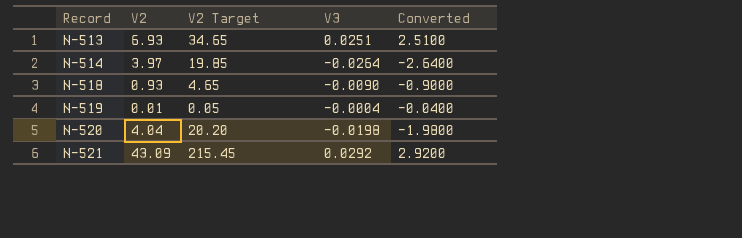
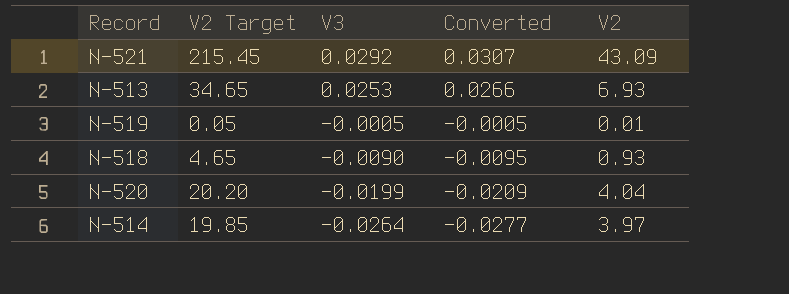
row order: Record ascending -> V3 descending
column Converted | formula: [V3] * 100 -> [V3] * 1.05
column V2 | position: 2 -> 5
N-513 | V3: 0.0251 -> 0.0253
N-519 | V3: -0.0004 -> -0.0005
N-520 | V3: -0.0198 -> -0.0199

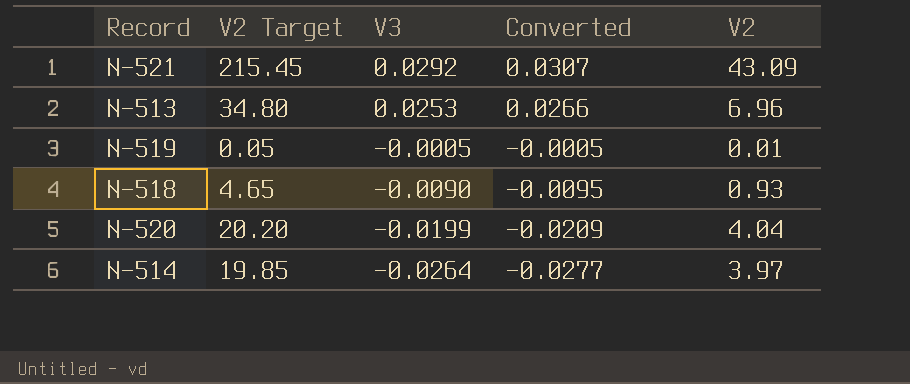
N-513 | V2 Target: 34.65 -> 34.80
N-513 | V2: 6.93 -> 6.96

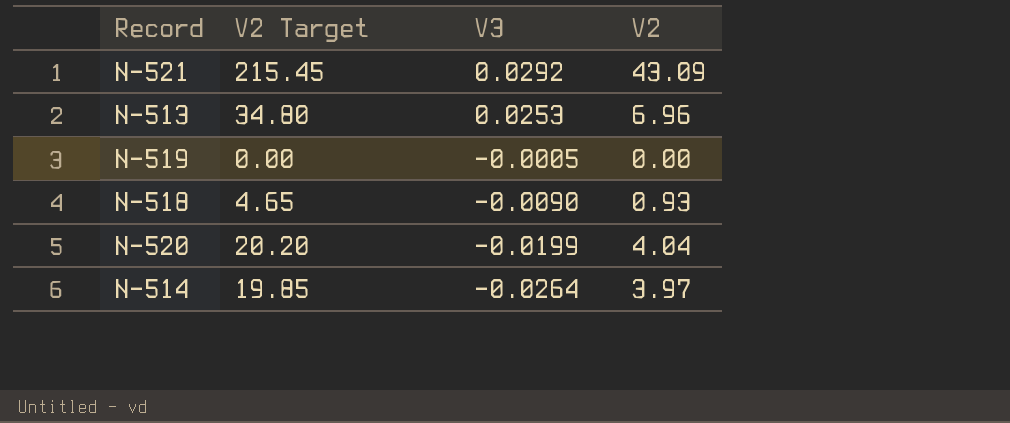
column Converted | formula: [V3] * 1.05 -> none
N-519 | V2 Target: 0.05 -> 0.00
N-519 | V2: 0.01 -> 0.00

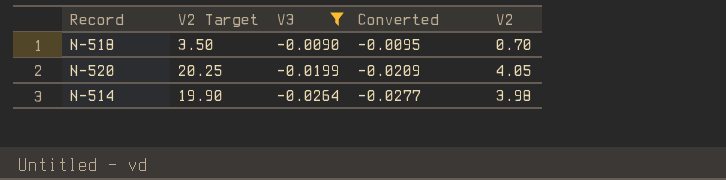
filter: none -> V3 <= -0.0090
column Converted | formula: none -> [V3] * 1.05
N-518 | V2 Target: 4.65 -> 3.50
N-518 | V2: 0.93 -> 0.70
N-520 | V2 Target: 20.20 -> 20.25
N-520 | V2: 4.04 -> 4.05
N-514 | V2 Target: 19.85 -> 19.90
N-514 | V2: 3.97 -> 3.98

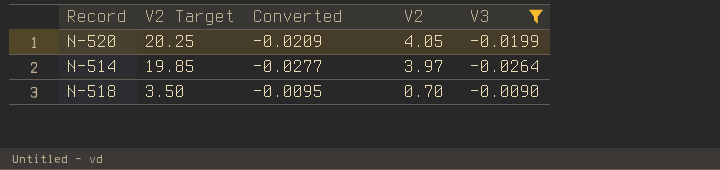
row order: V3 descending -> V2 Target descending
column V3 | position: 3 -> 5
N-514 | V2 Target: 19.90 -> 19.85
N-514 | V2: 3.98 -> 3.97

